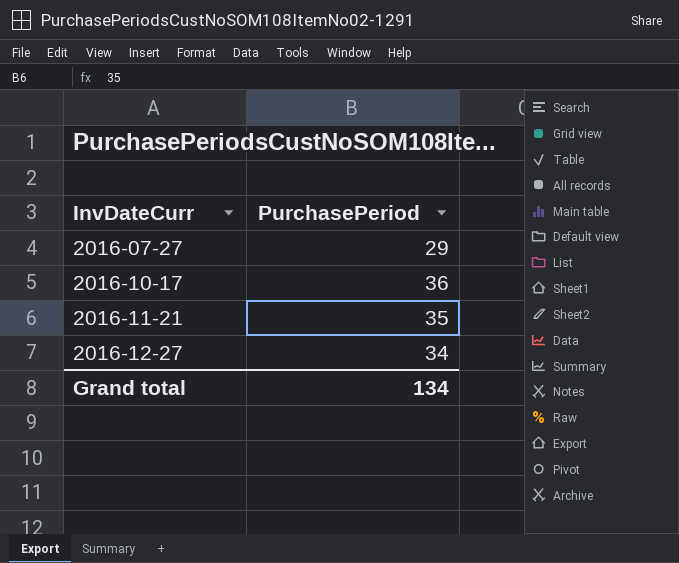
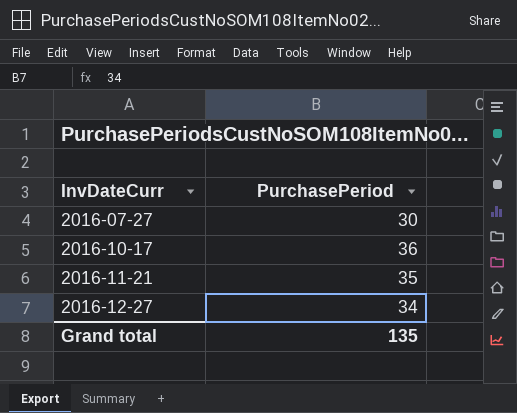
2016-07-27 | PurchasePeriod: 29 -> 30
Grand total | PurchasePeriod: 134 -> 135

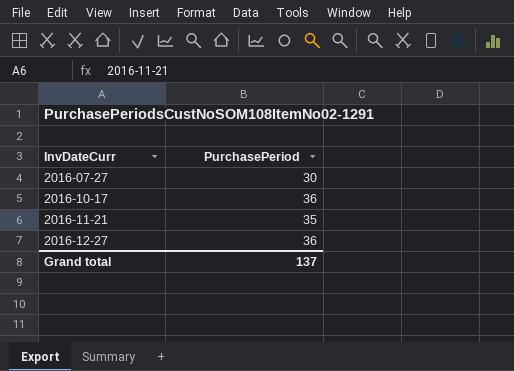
2016-12-27 | PurchasePeriod: 34 -> 36
Grand total | PurchasePeriod: 135 -> 137

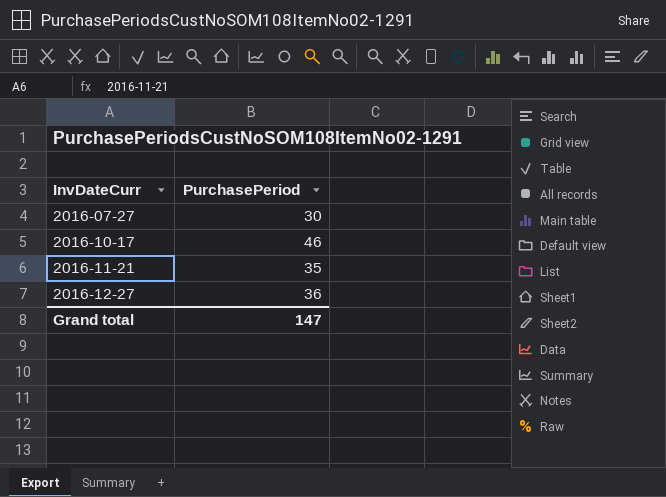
2016-10-17 | PurchasePeriod: 36 -> 46
Grand total | PurchasePeriod: 137 -> 147

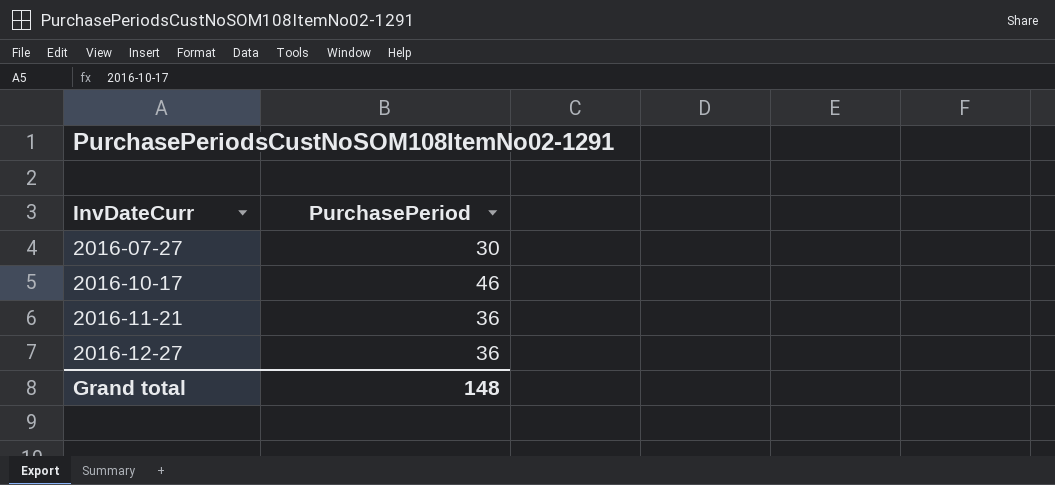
2016-11-21 | PurchasePeriod: 35 -> 36
Grand total | PurchasePeriod: 147 -> 148

